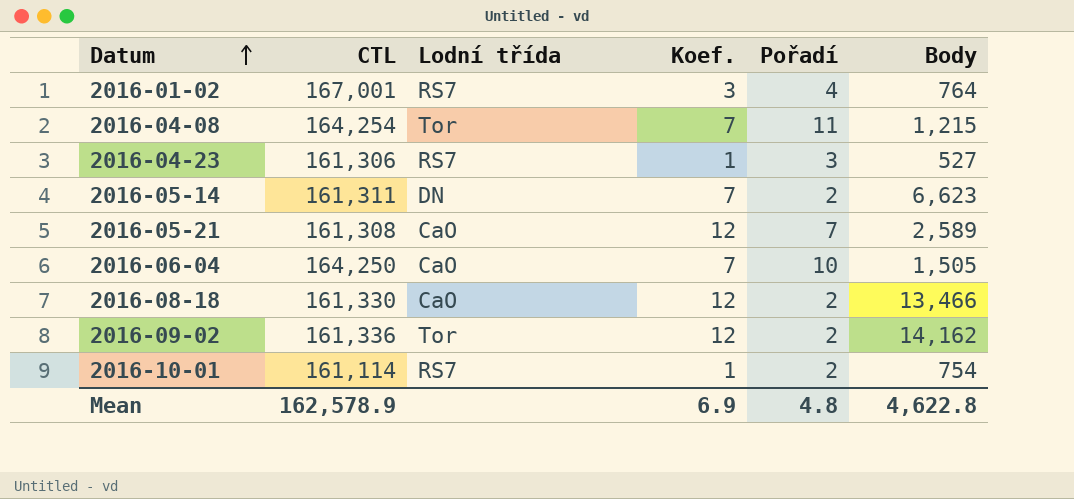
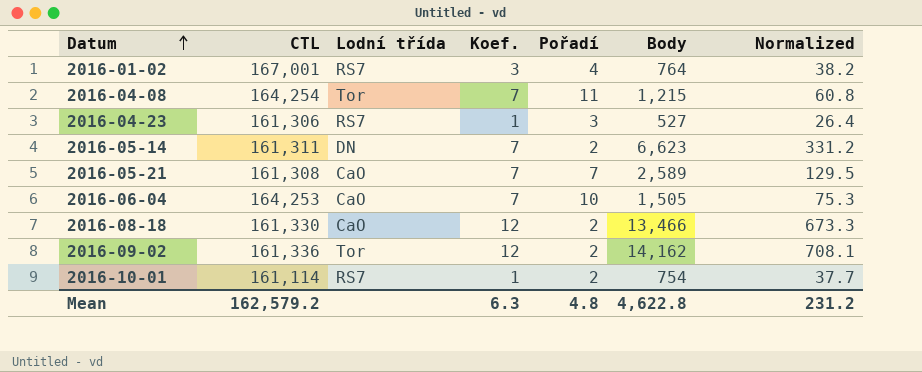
column Normalized | formula: none -> [Body] * 0.05
2016-05-21 | Koef.: 12 -> 7
2016-06-04 | CTL: 164,250 -> 164,253
Mean | CTL: 162,578.9 -> 162,579.2
Mean | Koef.: 6.9 -> 6.3

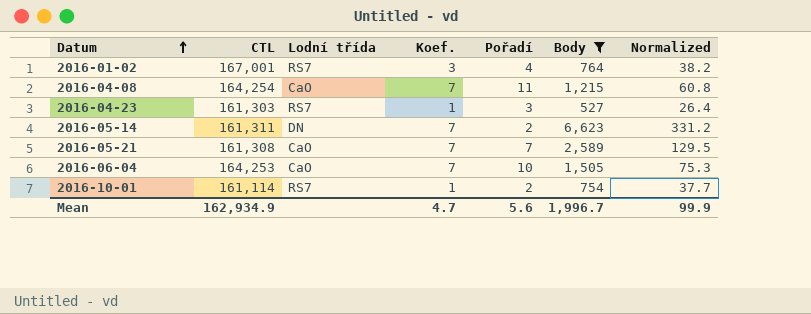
filter: none -> Body <= 6,623
2016-04-08 | Lodní třída: Tor -> CaO
2016-04-23 | CTL: 161,306 -> 161,303
Mean | CTL: 162,579.2 -> 162,934.9
Mean | Koef.: 6.3 -> 4.7
Mean | Pořadí: 4.8 -> 5.6
Mean | Body: 4,622.8 -> 1,996.7
Mean | Normalized: 231.2 -> 99.9

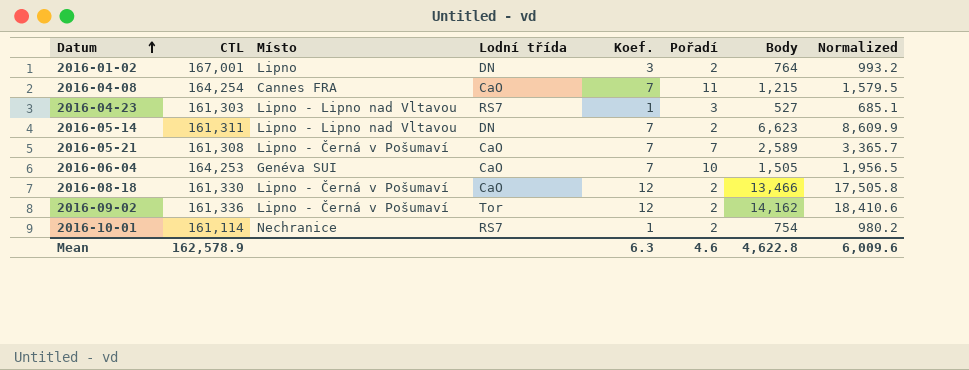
filter: Body <= 6,623 -> none
column Místo | position: none -> 3
column Normalized | formula: [Body] * 0.05 -> [Body] * 1.3
2016-01-02 | Lodní třída: RS7 -> DN
2016-01-02 | Pořadí: 4 -> 2
Mean | CTL: 162,934.9 -> 162,578.9
Mean | Koef.: 4.7 -> 6.3
Mean | Pořadí: 5.6 -> 4.6
Mean | Body: 1,996.7 -> 4,622.8
Mean | Normalized: 99.9 -> 6,009.6

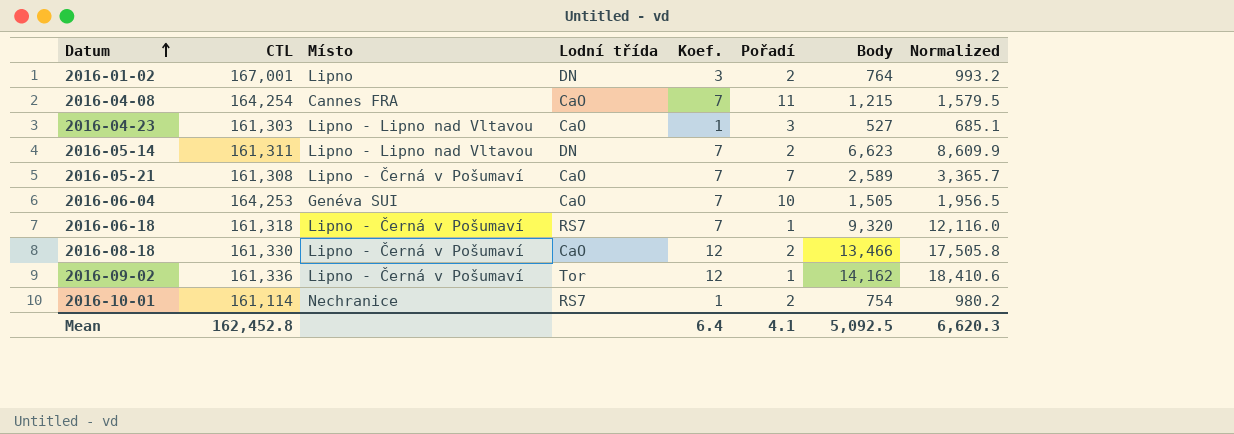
2016-04-23 | Lodní třída: RS7 -> CaO
row 2016-06-18: none -> 161,318 | Lipno - Černá v Pošumaví | RS7 | 7 | 1 | 9,320 | 12,116.0
2016-09-02 | Pořadí: 2 -> 1
Mean | CTL: 162,578.9 -> 162,452.8
Mean | Koef.: 6.3 -> 6.4
Mean | Pořadí: 4.6 -> 4.1
Mean | Body: 4,622.8 -> 5,092.5
Mean | Normalized: 6,009.6 -> 6,620.3

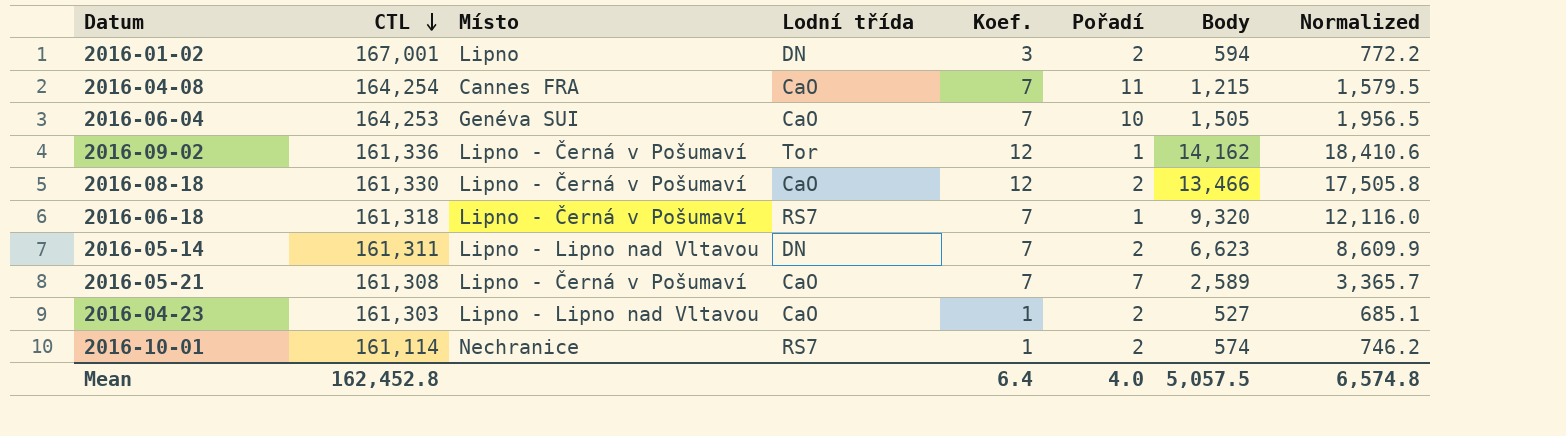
row order: Datum ascending -> CTL descending
2016-01-02 | Body: 764 -> 594
2016-01-02 | Normalized: 993.2 -> 772.2
2016-04-23 | Pořadí: 3 -> 2
2016-10-01 | Body: 754 -> 574
2016-10-01 | Normalized: 980.2 -> 746.2
Mean | Pořadí: 4.1 -> 4.0
Mean | Body: 5,092.5 -> 5,057.5
Mean | Normalized: 6,620.3 -> 6,574.8

